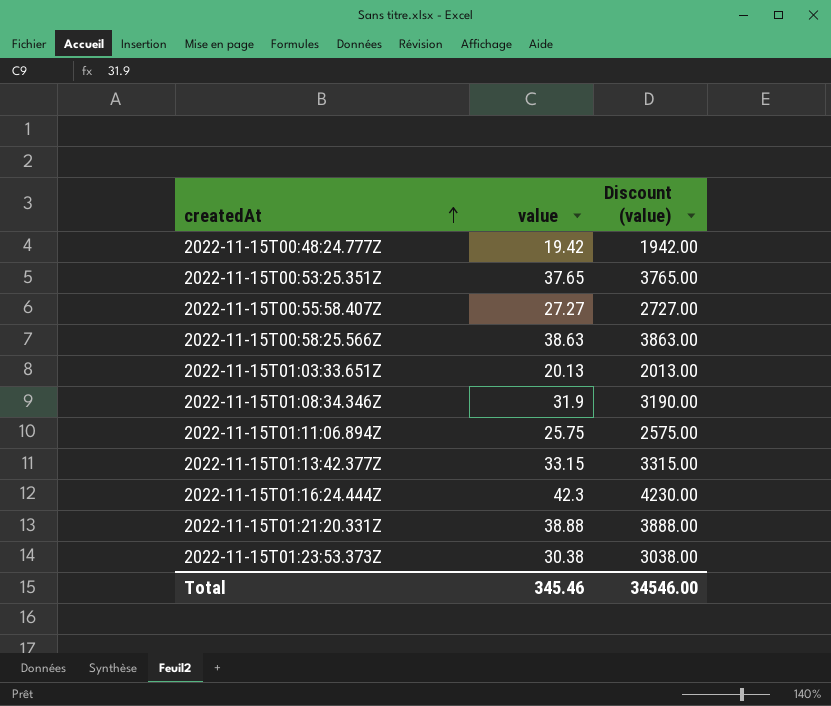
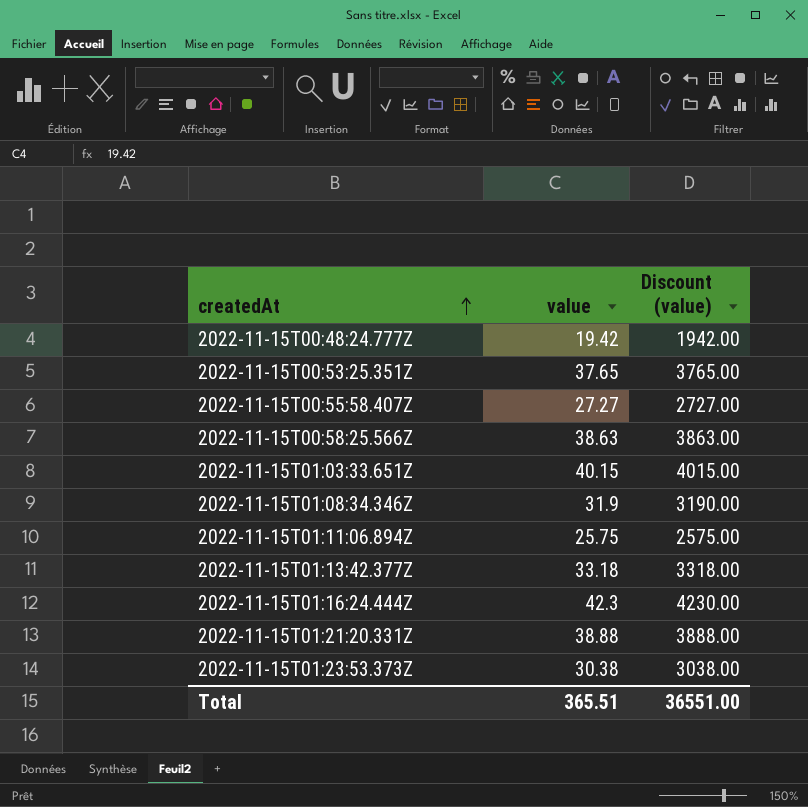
2022-11-15T01:03:33.651Z | value: 20.13 -> 40.15
2022-11-15T01:03:33.651Z | Discount (value): 2013.00 -> 4015.00
2022-11-15T01:13:42.377Z | value: 33.15 -> 33.18
2022-11-15T01:13:42.377Z | Discount (value): 3315.00 -> 3318.00
Total | value: 345.46 -> 365.51
Total | Discount (value): 34546.00 -> 36551.00

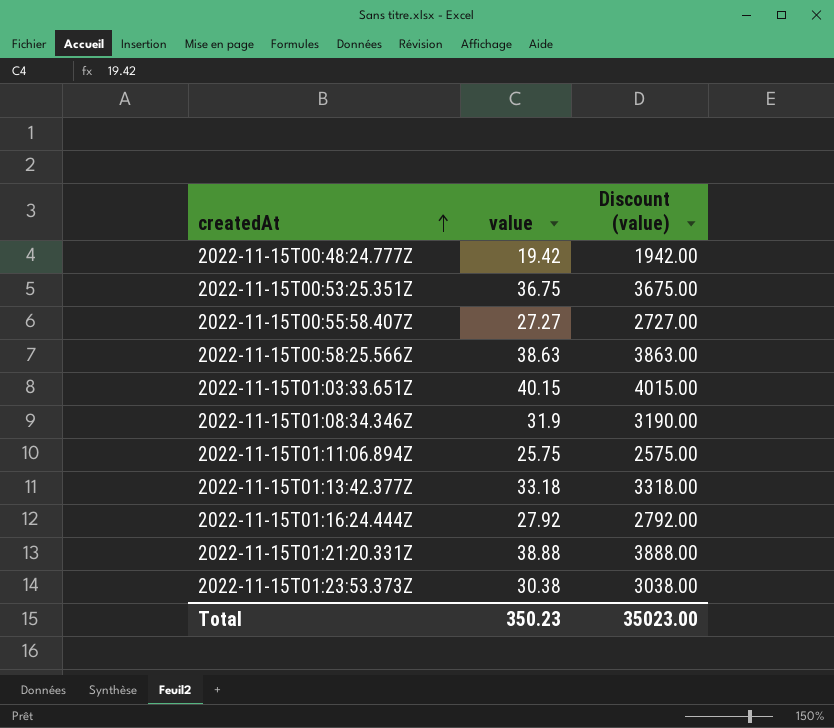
2022-11-15T00:53:25.351Z | value: 37.65 -> 36.75
2022-11-15T00:53:25.351Z | Discount (value): 3765.00 -> 3675.00
2022-11-15T01:16:24.444Z | value: 42.3 -> 27.92
2022-11-15T01:16:24.444Z | Discount (value): 4230.00 -> 2792.00
Total | value: 365.51 -> 350.23
Total | Discount (value): 36551.00 -> 35023.00

